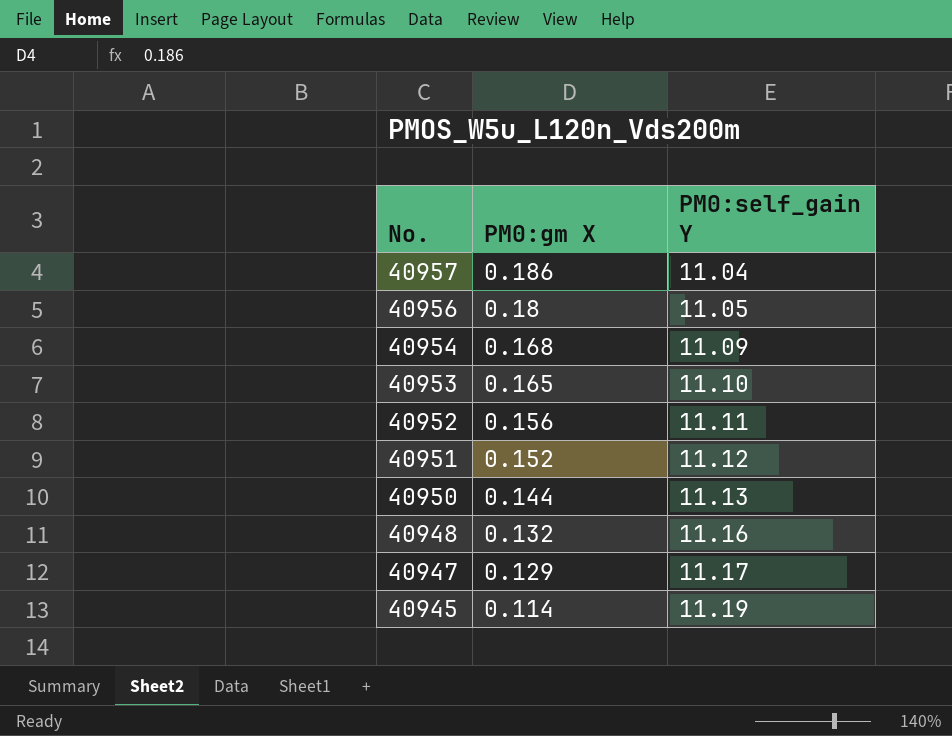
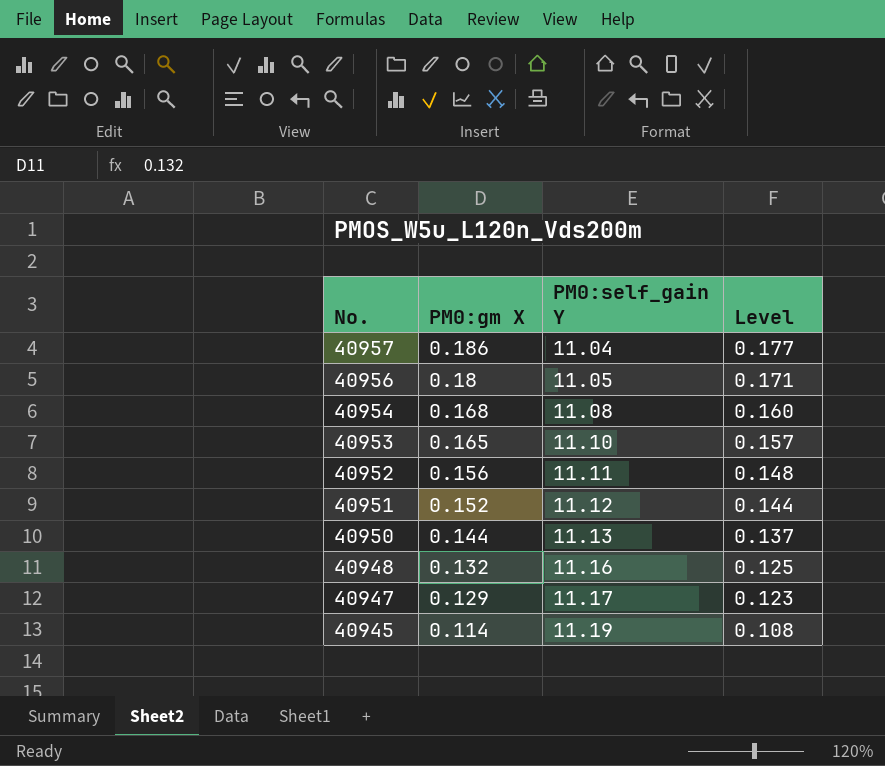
column Level | formula: none -> [PM0:gm X] * 0.95
40954 | PM0:self_gain Y: 11.09 -> 11.08

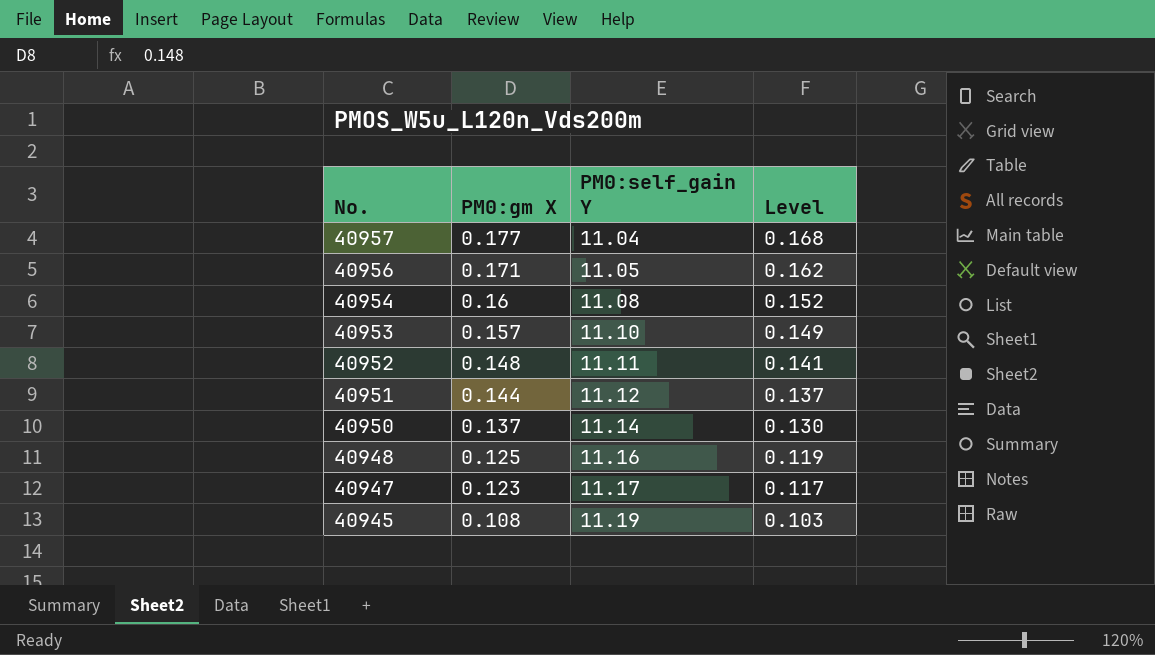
40957 | PM0:gm X: 0.186 -> 0.177
40957 | Level: 0.177 -> 0.168
40956 | PM0:gm X: 0.18 -> 0.171
40956 | Level: 0.171 -> 0.162
40954 | PM0:gm X: 0.168 -> 0.16
40954 | Level: 0.160 -> 0.152
40953 | PM0:gm X: 0.165 -> 0.157
40953 | Level: 0.157 -> 0.149
40952 | PM0:gm X: 0.156 -> 0.148
40952 | Level: 0.148 -> 0.141
40951 | PM0:gm X: 0.152 -> 0.144
40951 | Level: 0.144 -> 0.137
40950 | PM0:gm X: 0.144 -> 0.137
40950 | PM0:self_gain Y: 11.13 -> 11.14
40950 | Level: 0.137 -> 0.130
40948 | PM0:gm X: 0.132 -> 0.125
40948 | Level: 0.125 -> 0.119
40947 | PM0:gm X: 0.129 -> 0.123
40947 | Level: 0.123 -> 0.117
40945 | PM0:gm X: 0.114 -> 0.108
40945 | Level: 0.108 -> 0.103

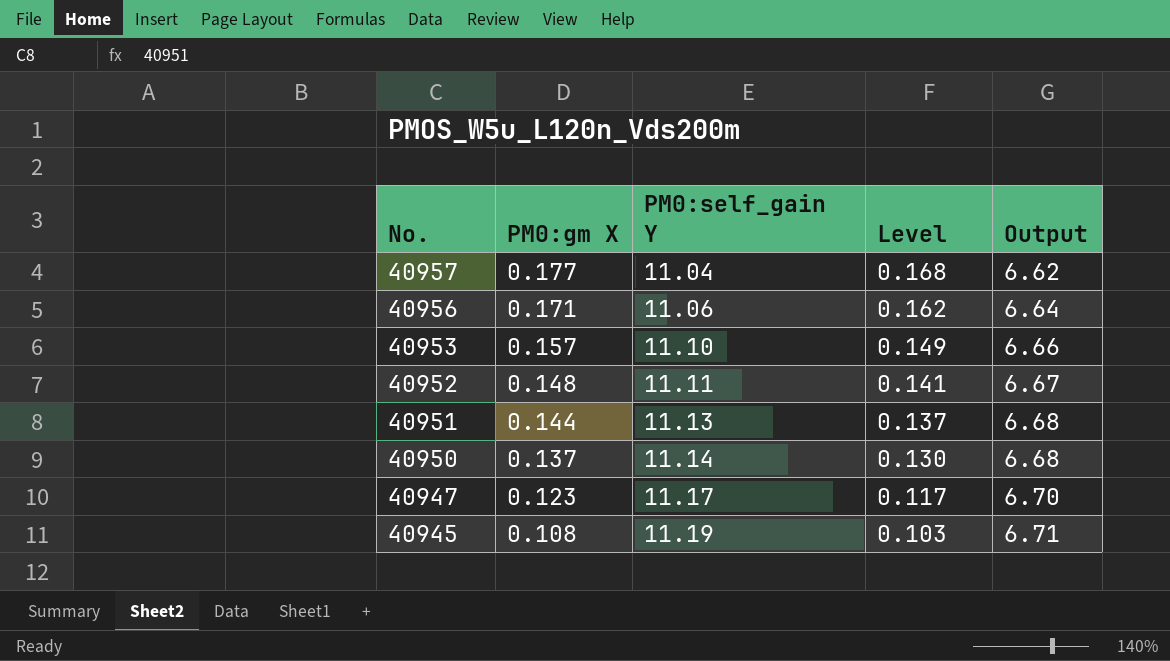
column Output | formula: none -> [PM0:self_gain Y] * 0.6
row 40954: 0.16 | 11.08 | 0.152 -> none
row 40948: 0.125 | 11.16 | 0.119 -> none
40956 | PM0:self_gain Y: 11.05 -> 11.06
40951 | PM0:self_gain Y: 11.12 -> 11.13

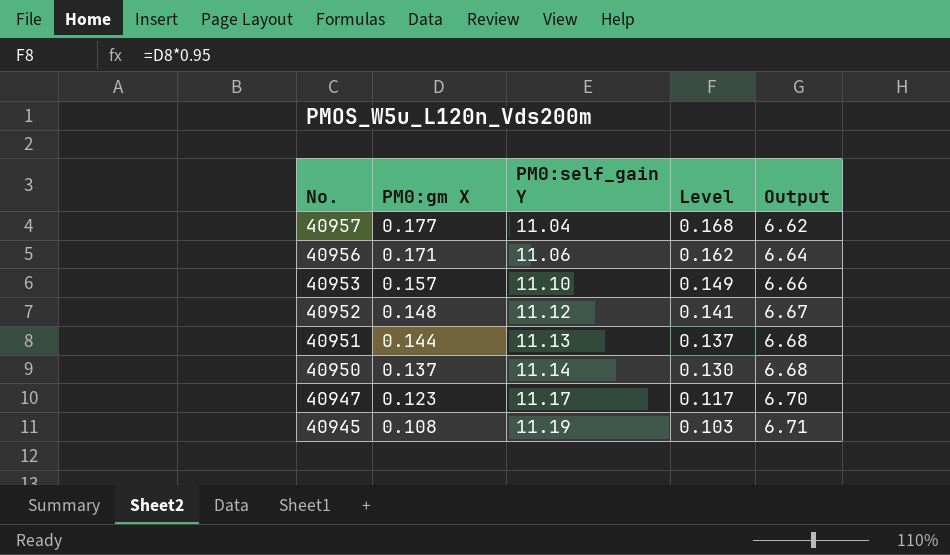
40952 | PM0:self_gain Y: 11.11 -> 11.12

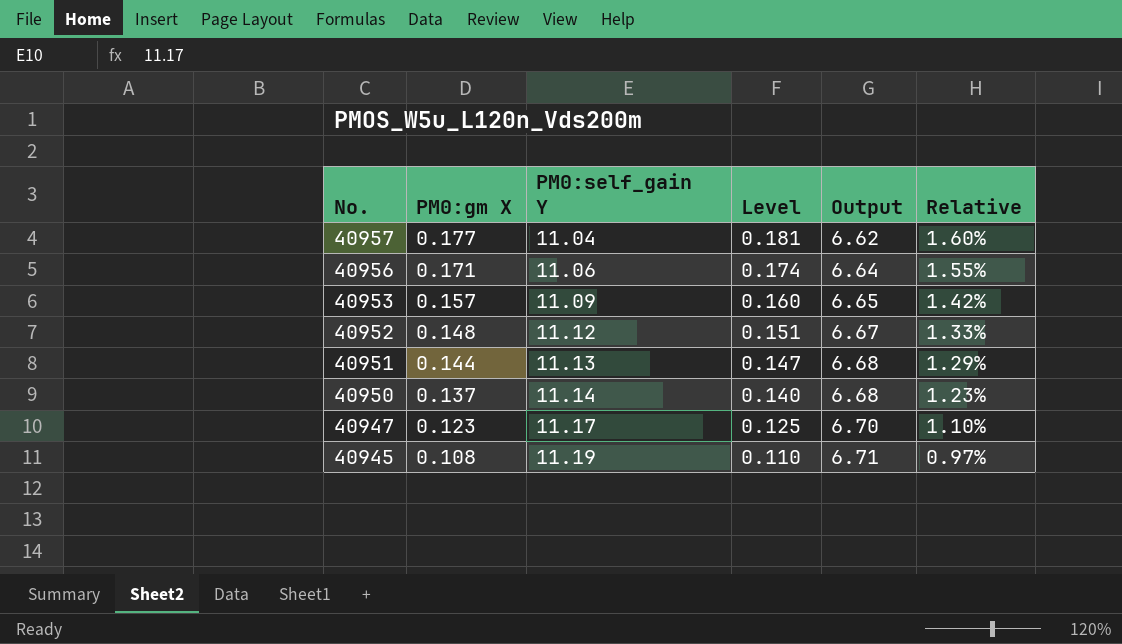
column Level | formula: [PM0:gm X] * 0.95 -> [PM0:gm X] * 1.02
column Relative | formula: none -> [PM0:gm X] / [PM0:self_gain Y]
40953 | PM0:self_gain Y: 11.10 -> 11.09
40953 | Output: 6.66 -> 6.65

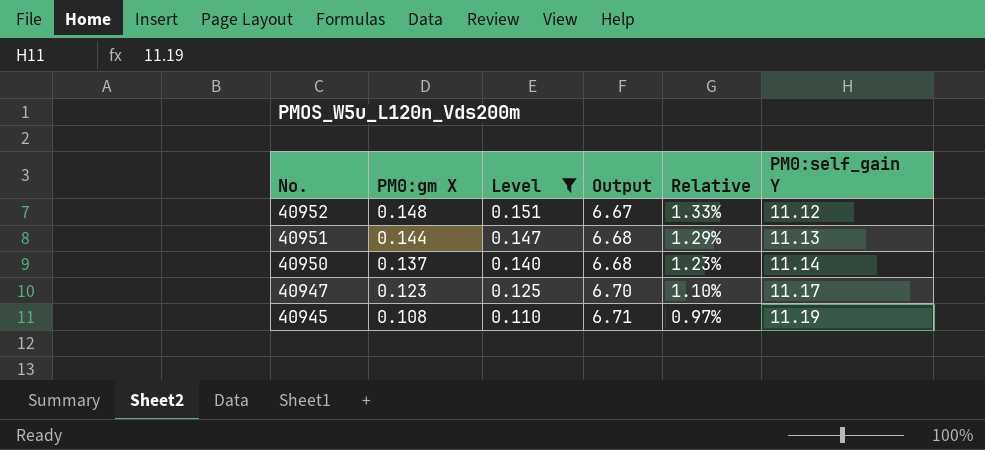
filter: none -> Level <= 0.151
column PM0:self_gain Y | position: 3 -> 6

